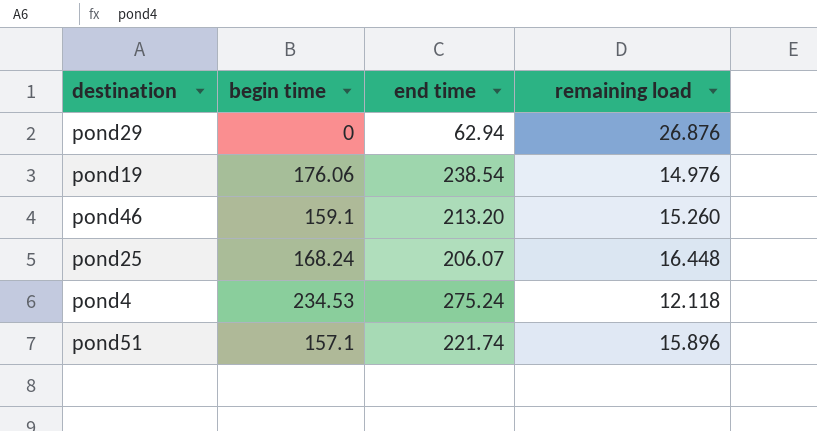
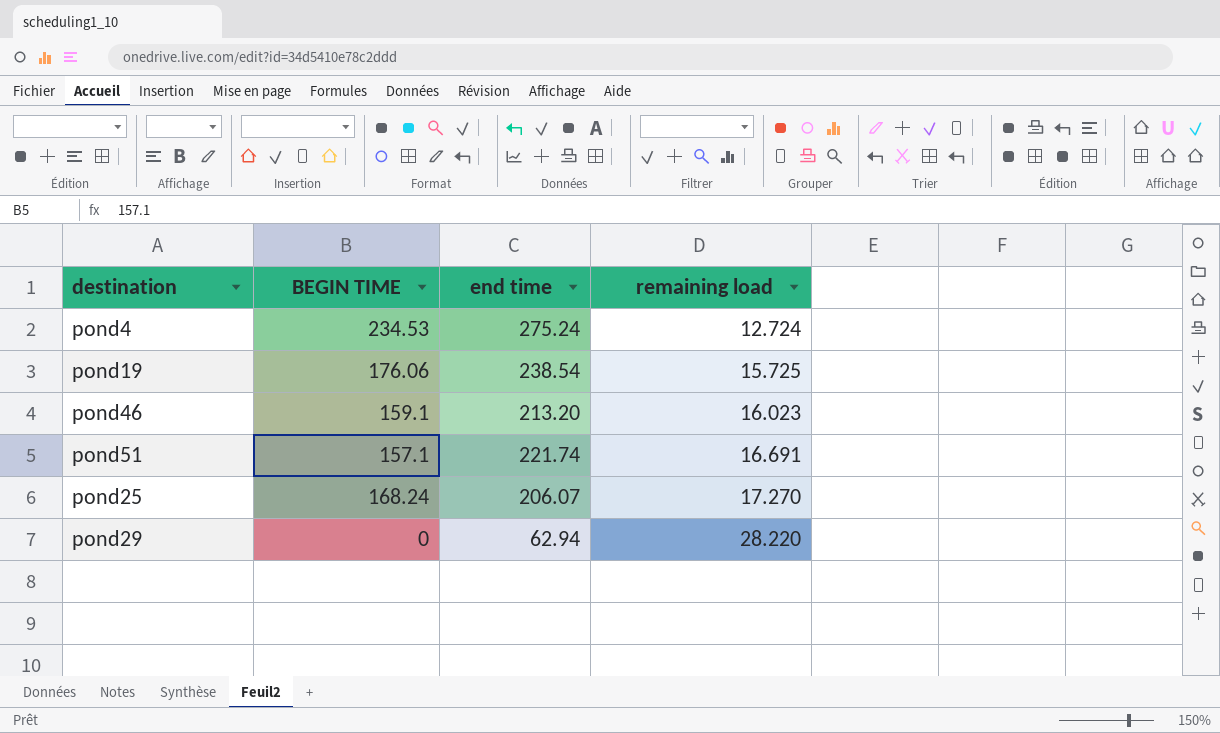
row order: none -> remaining load ascending
column name: begin time -> BEGIN TIME
pond4 | remaining load: 12.118 -> 12.724
pond19 | remaining load: 14.976 -> 15.725
pond46 | remaining load: 15.260 -> 16.023
pond51 | remaining load: 15.896 -> 16.691
pond25 | remaining load: 16.448 -> 17.270
pond29 | remaining load: 26.876 -> 28.220

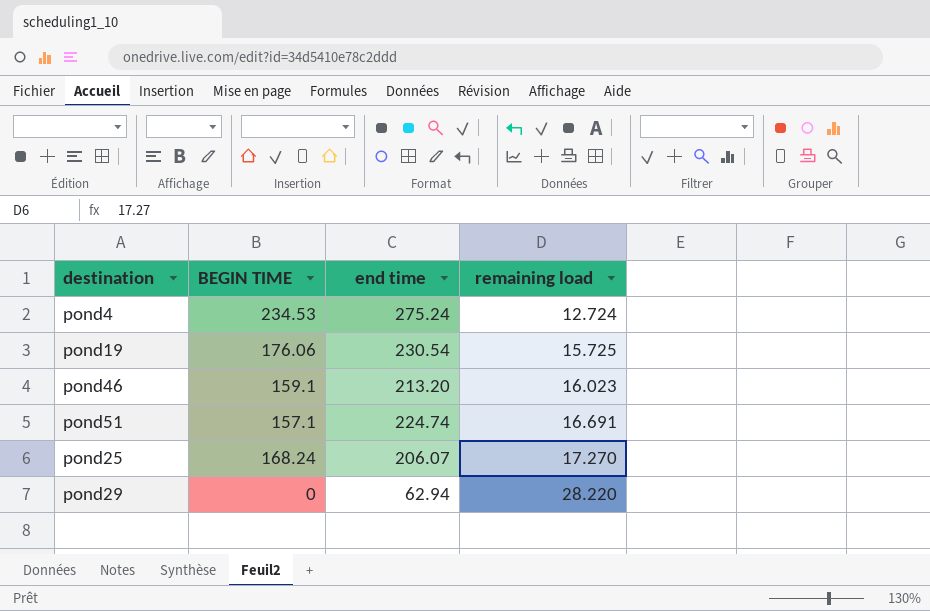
pond19 | end time: 238.54 -> 230.54
pond51 | end time: 221.74 -> 224.74

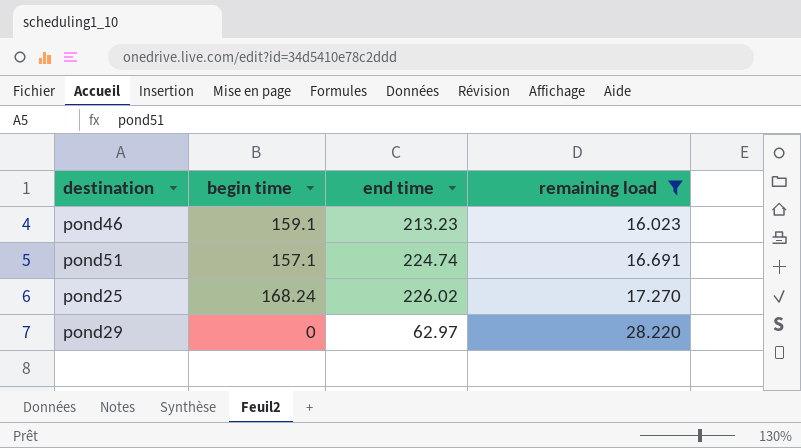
filter: none -> remaining load >= 16.023
column name: BEGIN TIME -> begin time
pond46 | end time: 213.20 -> 213.23
pond25 | end time: 206.07 -> 226.02
pond29 | end time: 62.94 -> 62.97

